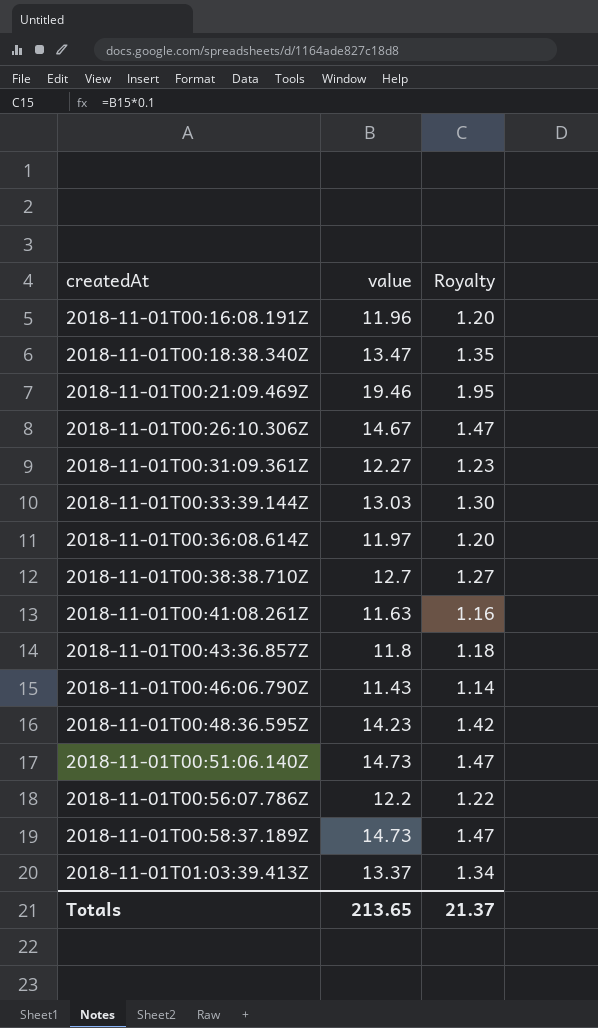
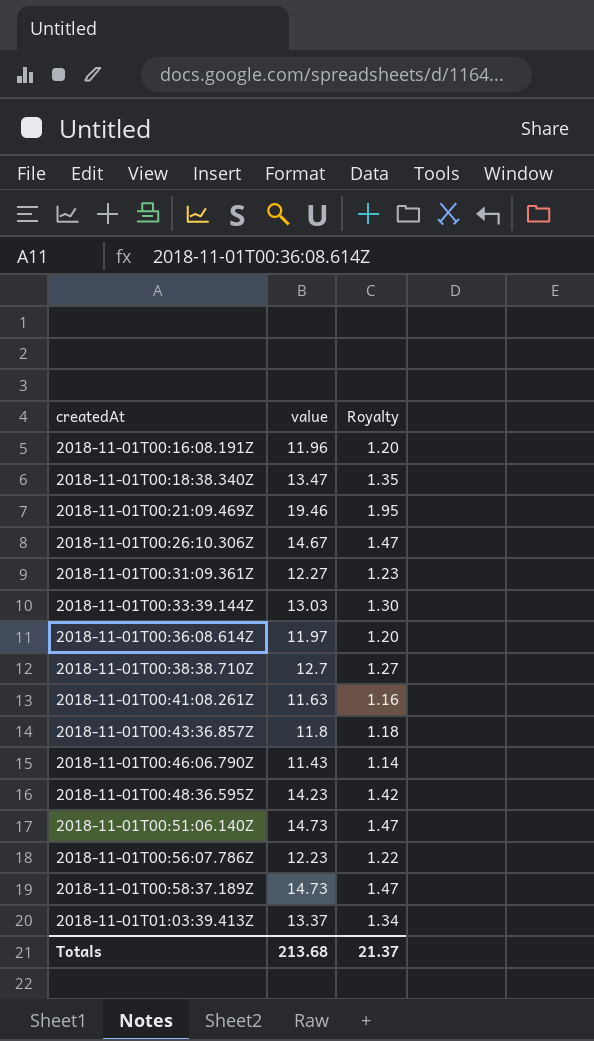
2018-11-01T00:56:07.786Z | value: 12.2 -> 12.23
Totals | value: 213.65 -> 213.68

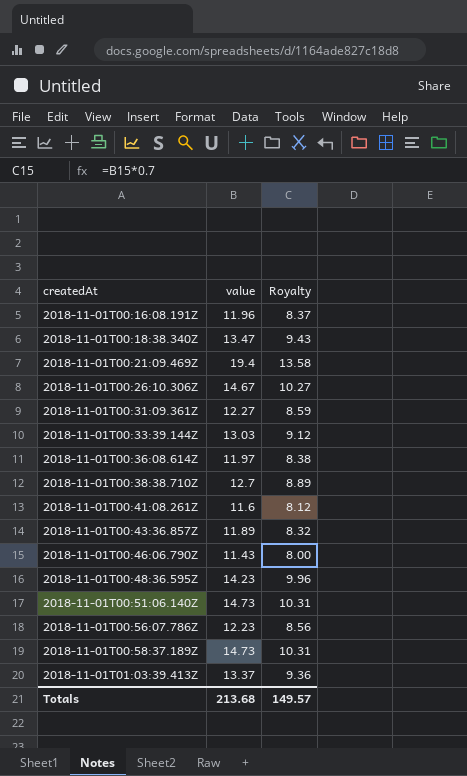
column Royalty | formula: [value] * 0.1 -> [value] * 0.7
2018-11-01T00:21:09.469Z | value: 19.46 -> 19.4
2018-11-01T00:41:08.261Z | value: 11.63 -> 11.6
2018-11-01T00:43:36.857Z | value: 11.8 -> 11.89
Totals | Royalty: 21.37 -> 149.57

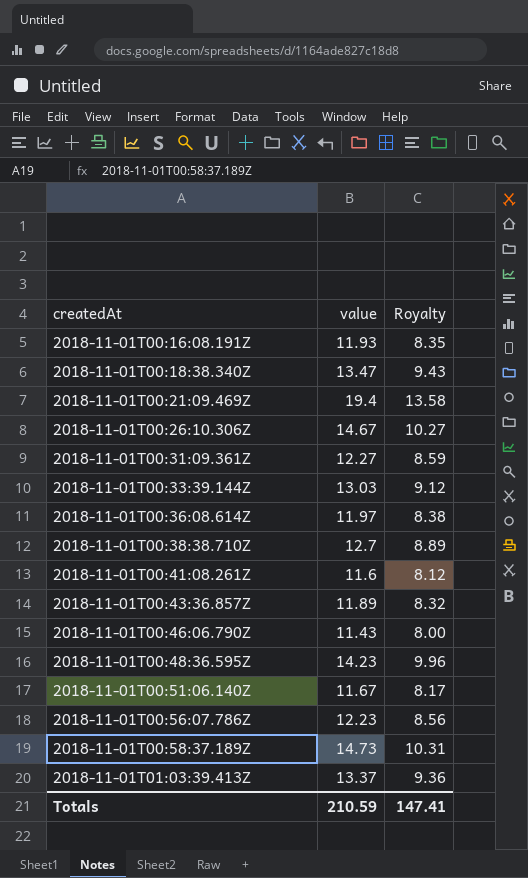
2018-11-01T00:16:08.191Z | value: 11.96 -> 11.93
2018-11-01T00:16:08.191Z | Royalty: 8.37 -> 8.35
2018-11-01T00:51:06.140Z | value: 14.73 -> 11.67
2018-11-01T00:51:06.140Z | Royalty: 10.31 -> 8.17
Totals | value: 213.68 -> 210.59
Totals | Royalty: 149.57 -> 147.41

